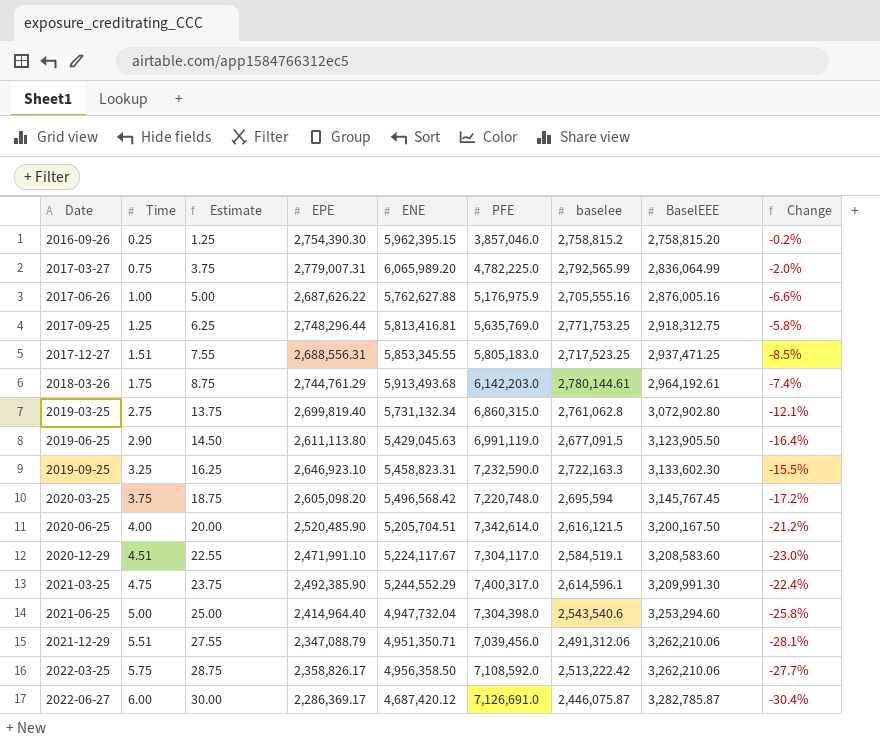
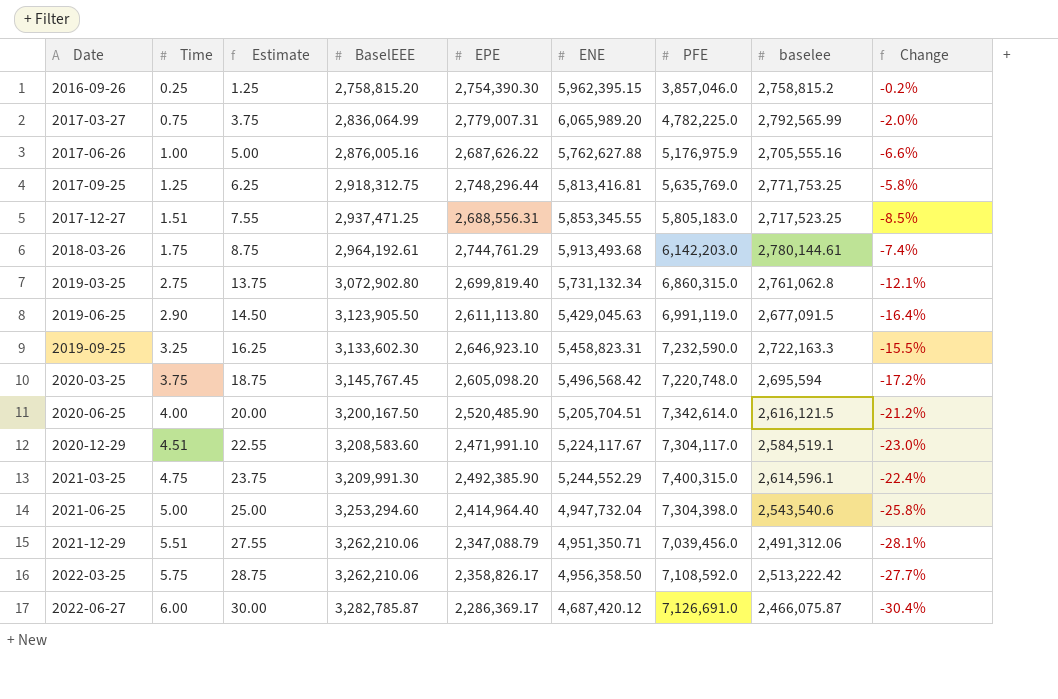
column BaselEEE | position: 8 -> 4
2021-03-25 | PFE: 7,400,317.0 -> 7,400,315.0
2022-06-27 | baselee: 2,446,075.87 -> 2,466,075.87

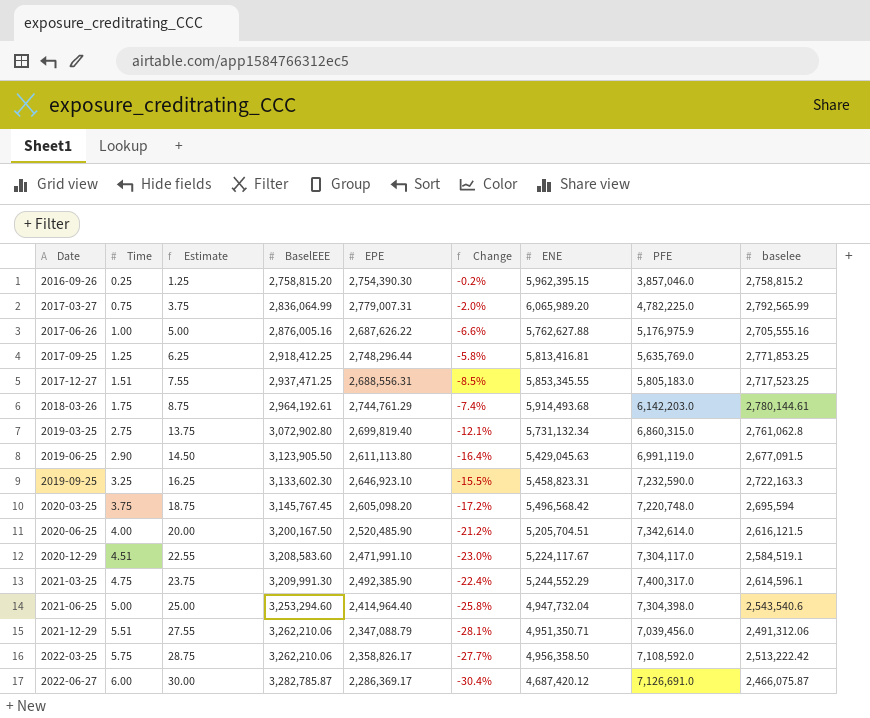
column Change | position: 9 -> 6
2017-09-25 | BaselEEE: 2,918,312.75 -> 2,918,412.25
2017-09-25 | baselee: 2,771,753.25 -> 2,771,853.25
2018-03-26 | ENE: 5,913,493.68 -> 5,914,493.68
2021-03-25 | PFE: 7,400,315.0 -> 7,400,317.0

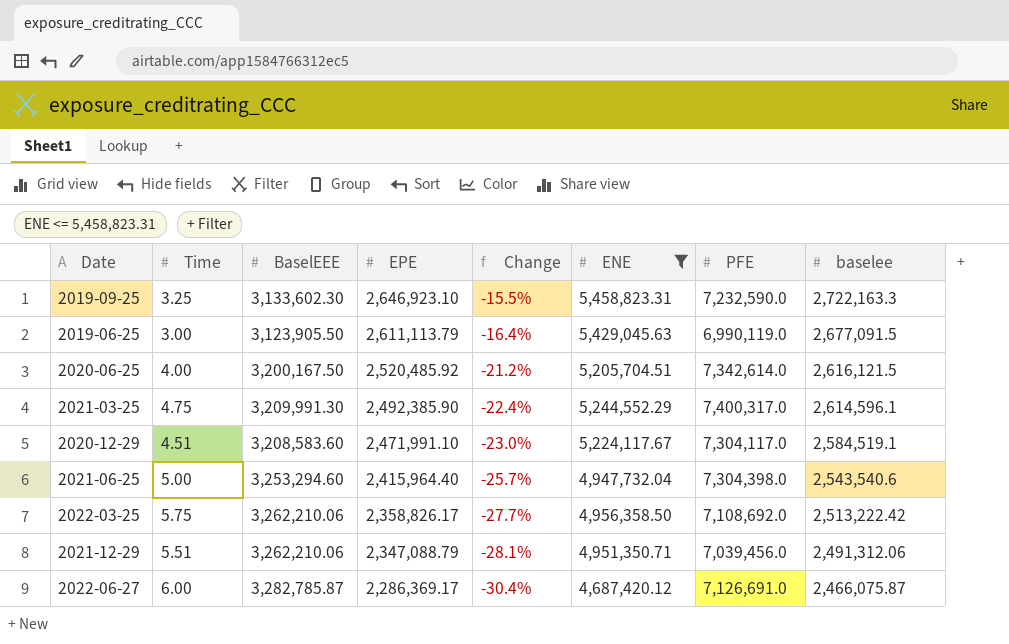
filter: none -> ENE <= 5,458,823.31
row order: Date ascending -> EPE descending
column Estimate | formula: [Time] * 5 -> none
2019-06-25 | Time: 2.90 -> 3.00
2019-06-25 | EPE: 2,611,113.80 -> 2,611,113.79
2019-06-25 | PFE: 6,991,119.0 -> 6,990,119.0
2020-06-25 | EPE: 2,520,485.90 -> 2,520,485.92
2021-06-25 | EPE: 2,414,964.40 -> 2,415,964.40
2021-06-25 | Change: -25.8% -> -25.7%
2022-03-25 | PFE: 7,108,592.0 -> 7,108,692.0

